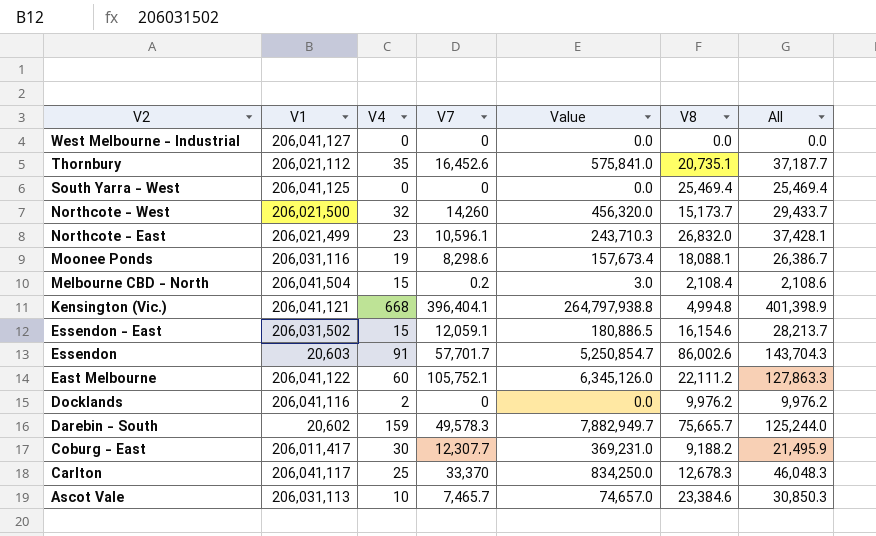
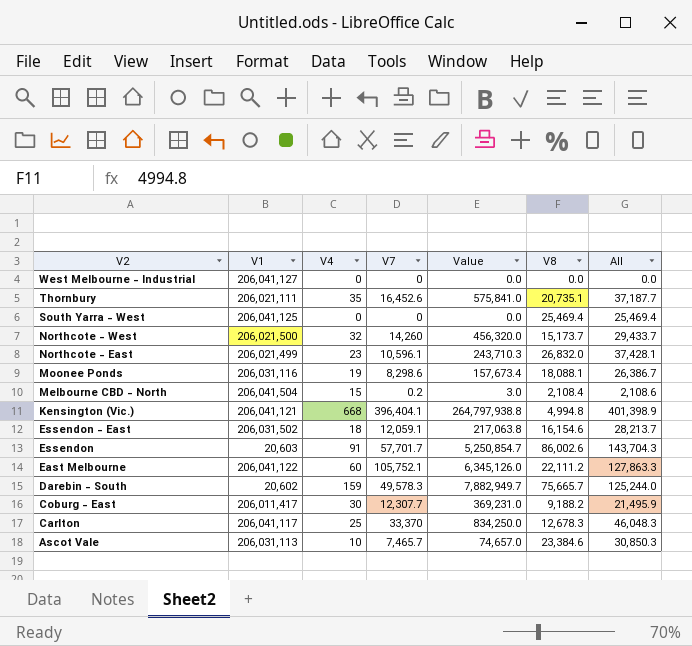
row Docklands: 206,041,116 | 2 | 0 | 0.0 | 9,976.2 | 9,976.2 -> none
Thornbury | V1: 206,021,112 -> 206,021,111
Essendon - East | V4: 15 -> 18
Essendon - East | Value: 180,886.5 -> 217,063.8

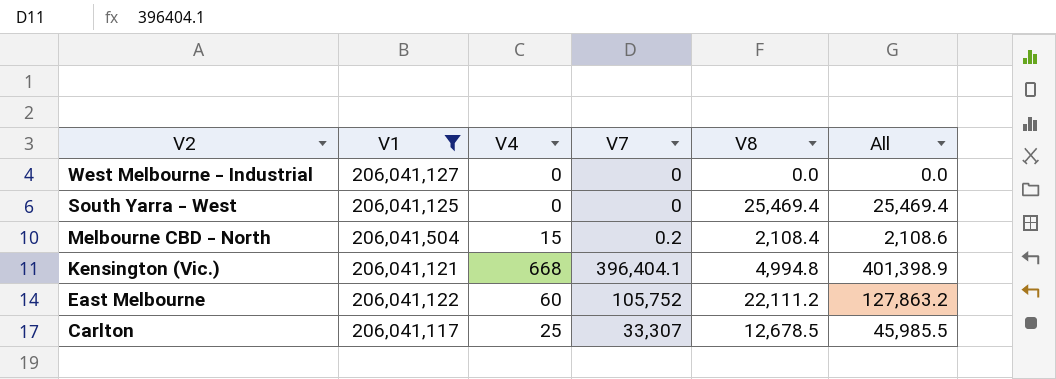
filter: none -> V1 >= 206,041,117
column Value | formula: [V4] * [V7] -> none
East Melbourne | V7: 105,752.1 -> 105,752
East Melbourne | All: 127,863.3 -> 127,863.2
Carlton | V7: 33,370 -> 33,307
Carlton | V8: 12,678.3 -> 12,678.5
Carlton | All: 46,048.3 -> 45,985.5

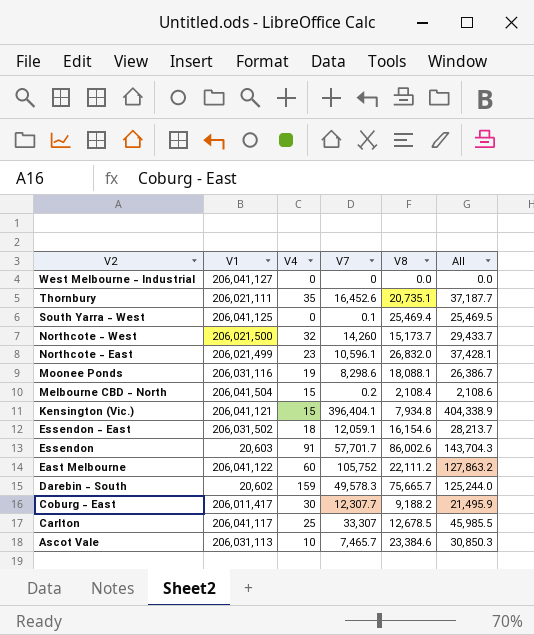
filter: V1 >= 206,041,117 -> none
South Yarra - West | V7: 0 -> 0.1
South Yarra - West | All: 25,469.4 -> 25,469.5
Kensington (Vic.) | V4: 668 -> 15
Kensington (Vic.) | V8: 4,994.8 -> 7,934.8
Kensington (Vic.) | All: 401,398.9 -> 404,338.9

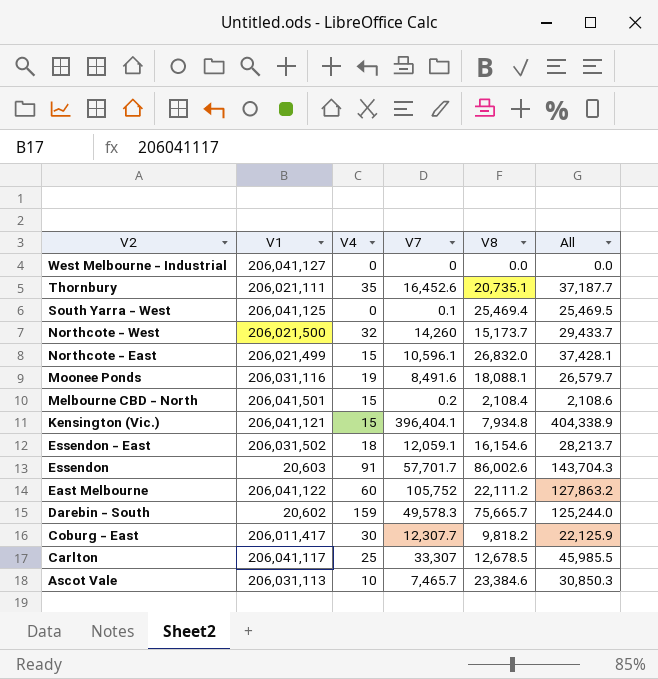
Northcote - East | V4: 23 -> 15
Moonee Ponds | V7: 8,298.6 -> 8,491.6
Moonee Ponds | All: 26,386.7 -> 26,579.7
Melbourne CBD - North | V1: 206,041,504 -> 206,041,501
Coburg - East | V8: 9,188.2 -> 9,818.2
Coburg - East | All: 21,495.9 -> 22,125.9

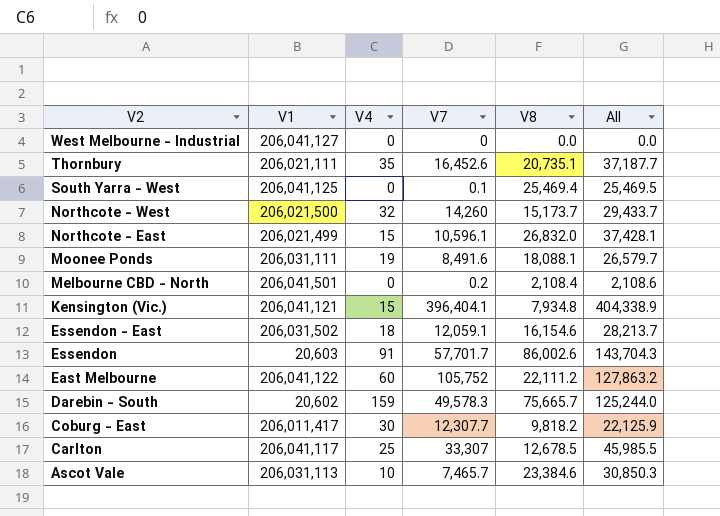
Moonee Ponds | V1: 206,031,116 -> 206,031,111
Melbourne CBD - North | V4: 15 -> 0

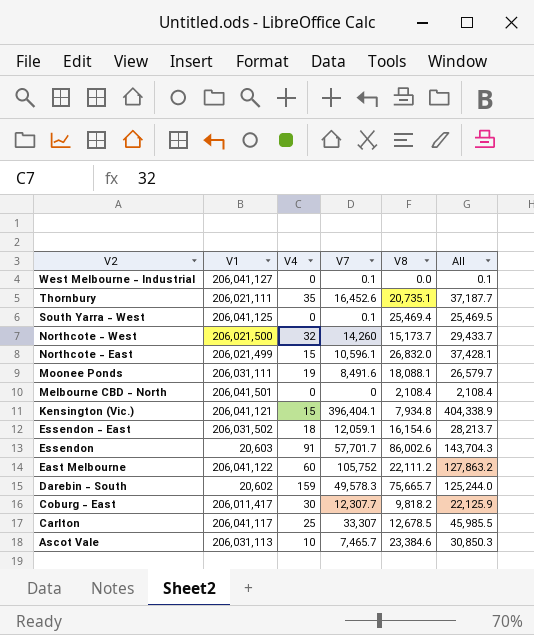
West Melbourne - Industrial | V7: 0 -> 0.1
West Melbourne - Industrial | All: 0.0 -> 0.1
Melbourne CBD - North | V7: 0.2 -> 0
Melbourne CBD - North | All: 2,108.6 -> 2,108.4

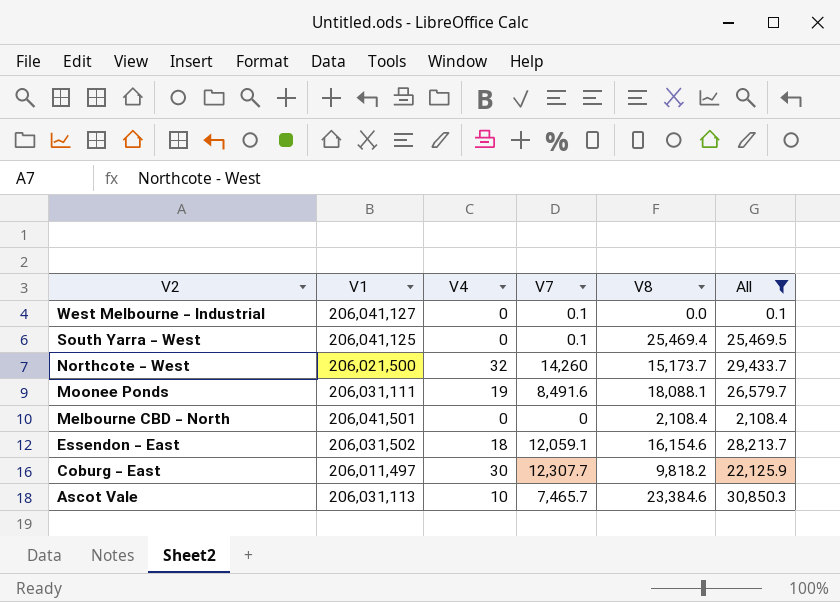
filter: none -> All <= 30,850.3
Coburg - East | V1: 206,011,417 -> 206,011,497

